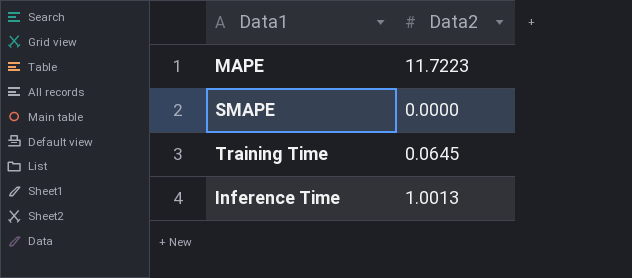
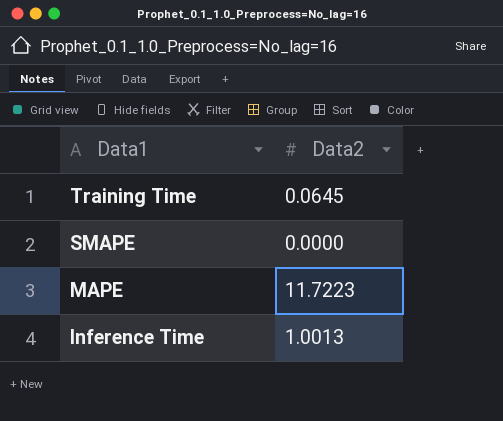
row order: none -> Data1 descending

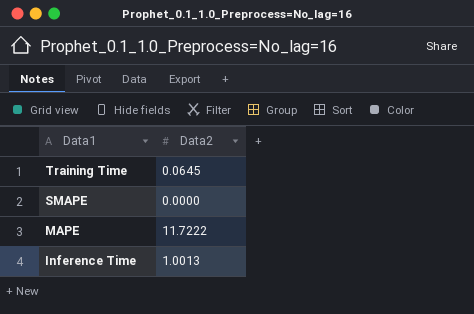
MAPE | Data2: 11.7223 -> 11.7222

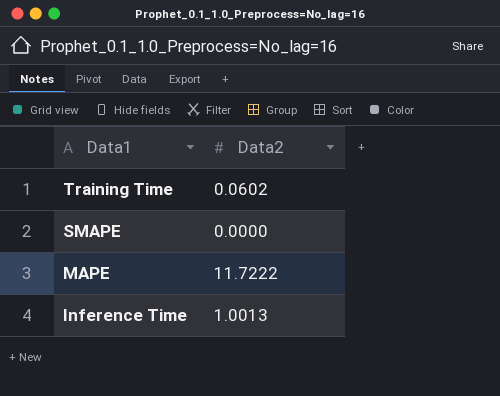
Training Time | Data2: 0.0645 -> 0.0602

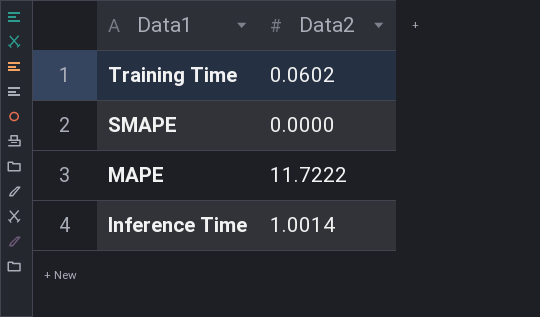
Inference Time | Data2: 1.0013 -> 1.0014

